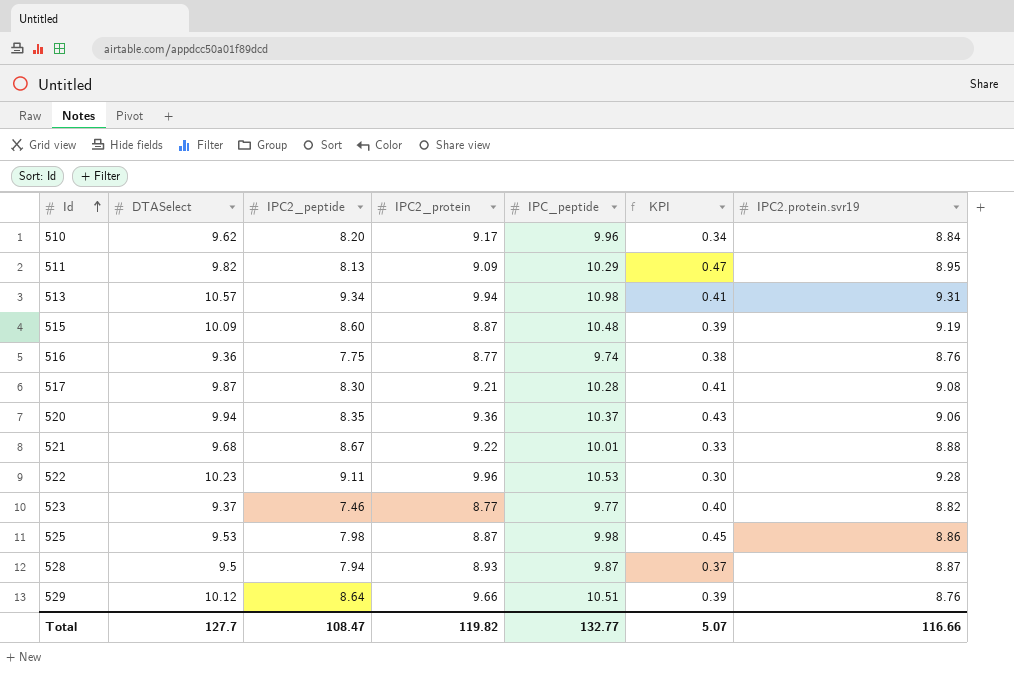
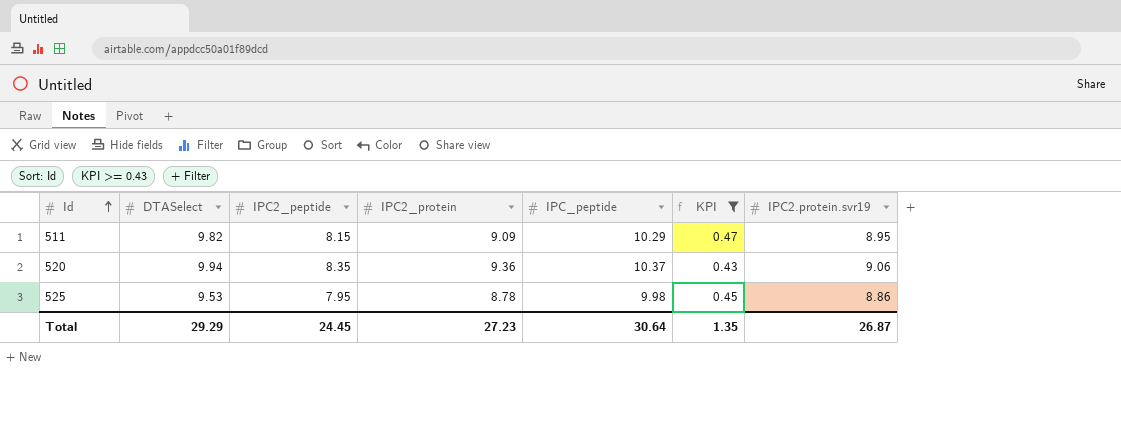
filter: none -> KPI >= 0.43
511 | IPC2_peptide: 8.13 -> 8.15
525 | IPC2_peptide: 7.98 -> 7.95
525 | IPC2_protein: 8.87 -> 8.78
Total | DTASelect: 127.7 -> 29.29
Total | IPC2_peptide: 108.47 -> 24.45
Total | IPC2_protein: 119.82 -> 27.23
Total | IPC_peptide: 132.77 -> 30.64
Total | KPI: 5.07 -> 1.35
Total | IPC2.protein.svr19: 116.66 -> 26.87

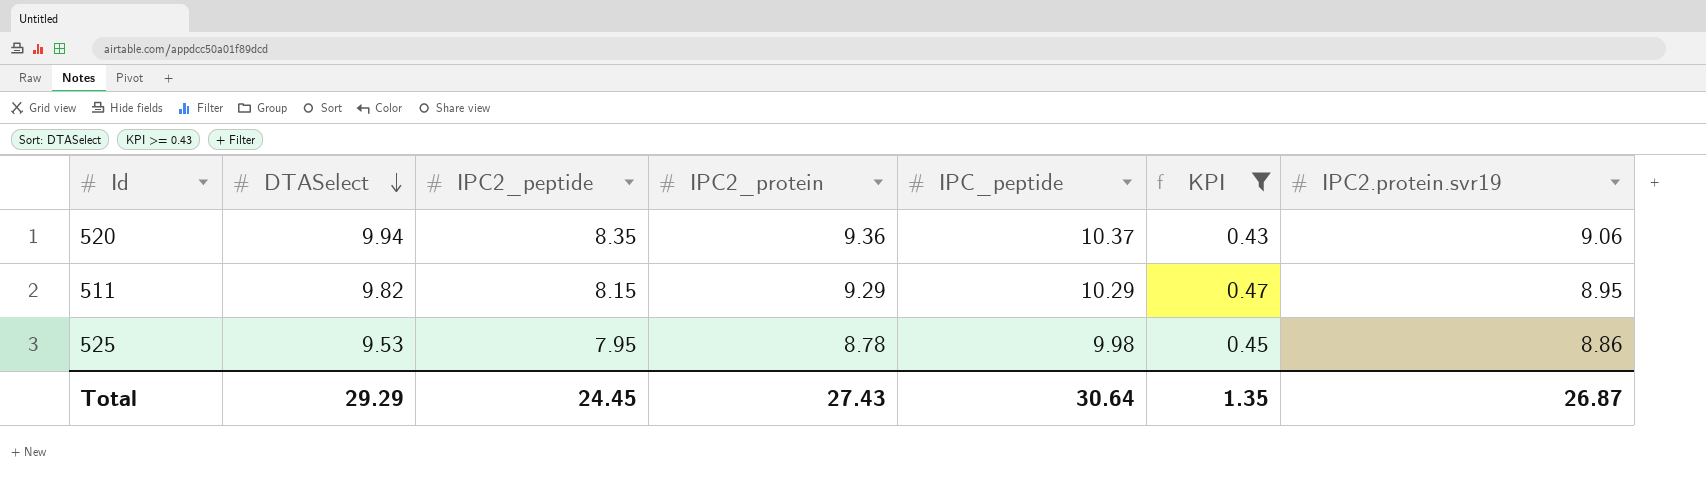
row order: Id ascending -> DTASelect descending
511 | IPC2_protein: 9.09 -> 9.29
Total | IPC2_protein: 27.23 -> 27.43

